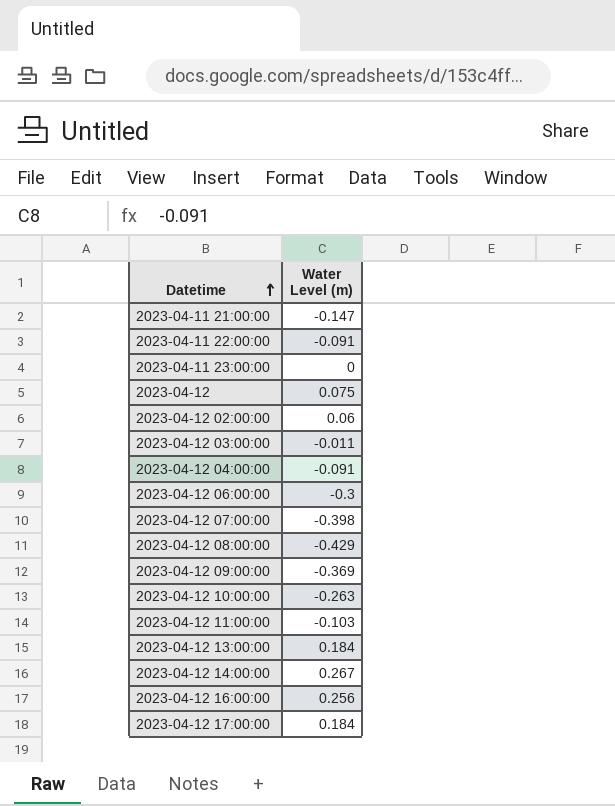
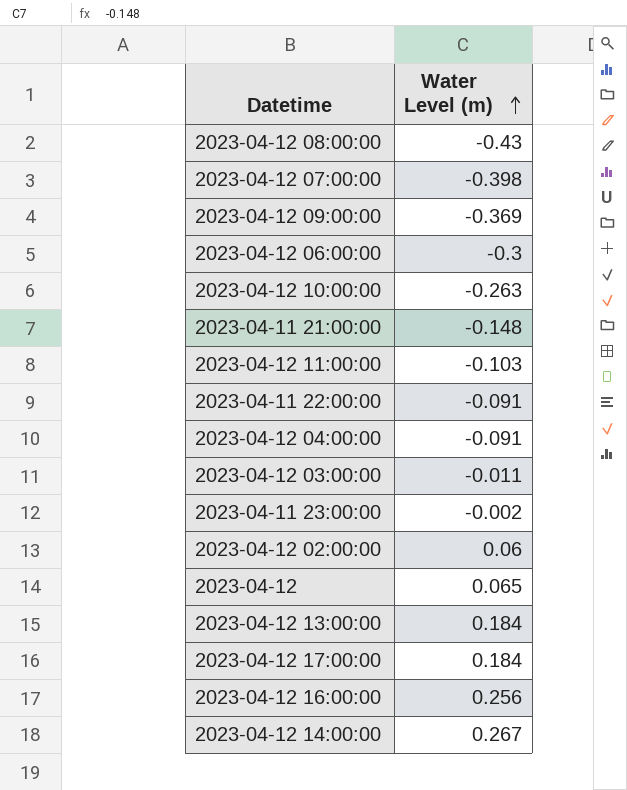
row order: Datetime ascending -> Water Level (m) ascending
2023-04-12 08:00:00 | Water Level (m): -0.429 -> -0.43
2023-04-11 21:00:00 | Water Level (m): -0.147 -> -0.148
2023-04-11 23:00:00 | Water Level (m): 0 -> -0.002
2023-04-12 | Water Level (m): 0.075 -> 0.065

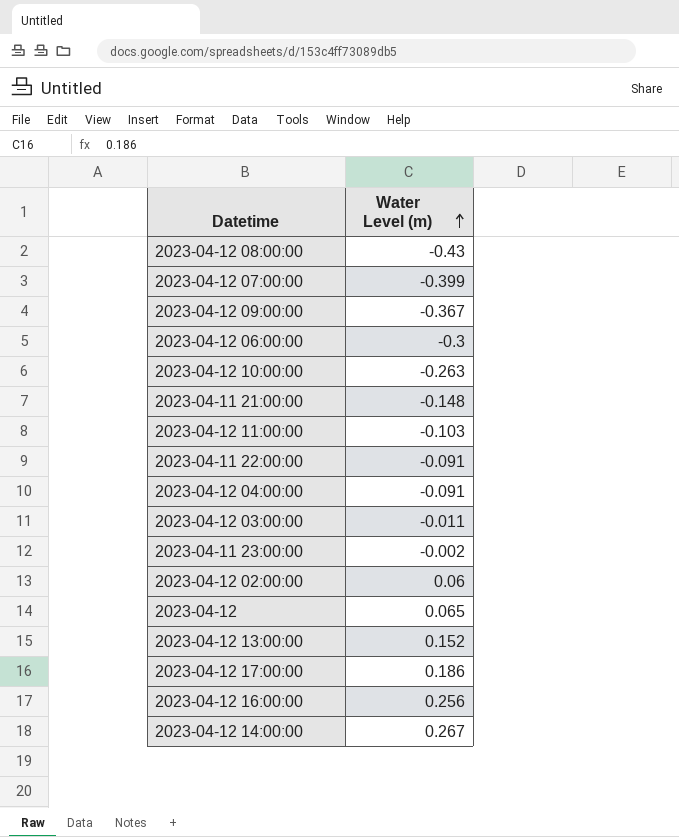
2023-04-12 07:00:00 | Water Level (m): -0.398 -> -0.399
2023-04-12 09:00:00 | Water Level (m): -0.369 -> -0.367
2023-04-12 13:00:00 | Water Level (m): 0.184 -> 0.152
2023-04-12 17:00:00 | Water Level (m): 0.184 -> 0.186

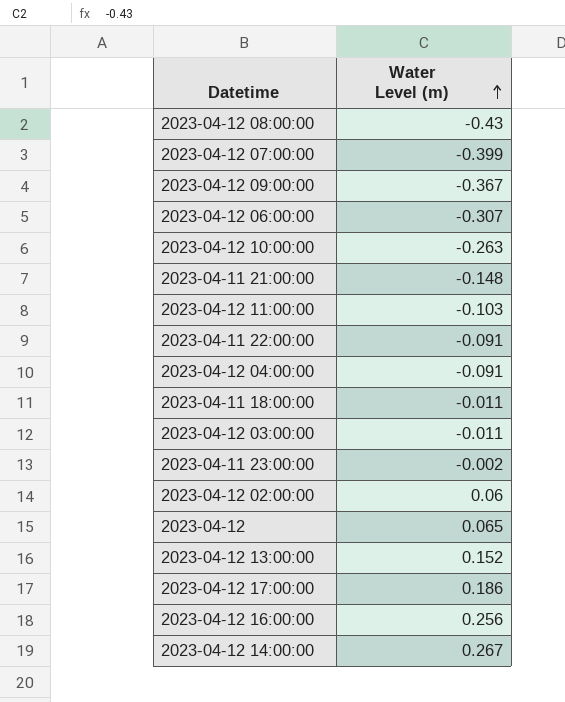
2023-04-12 06:00:00 | Water Level (m): -0.3 -> -0.307
row 2023-04-11 18:00:00: none -> -0.011

